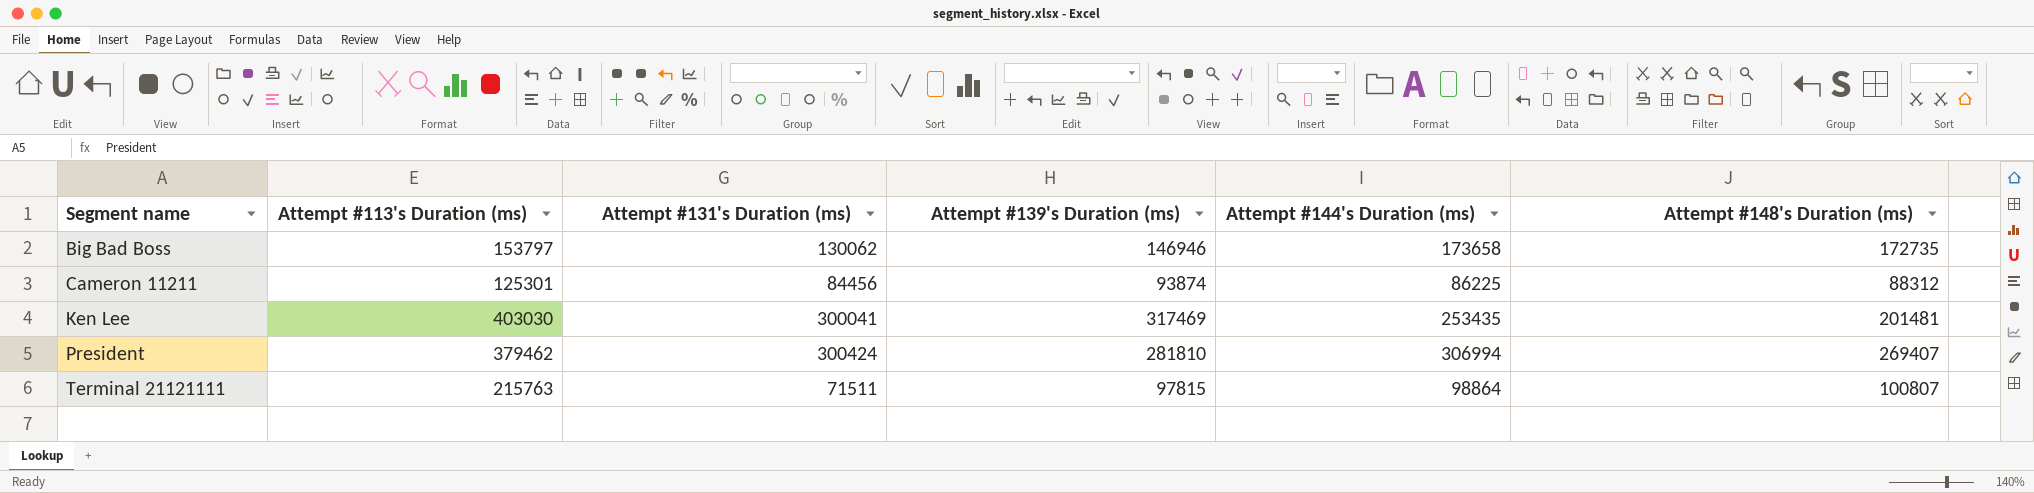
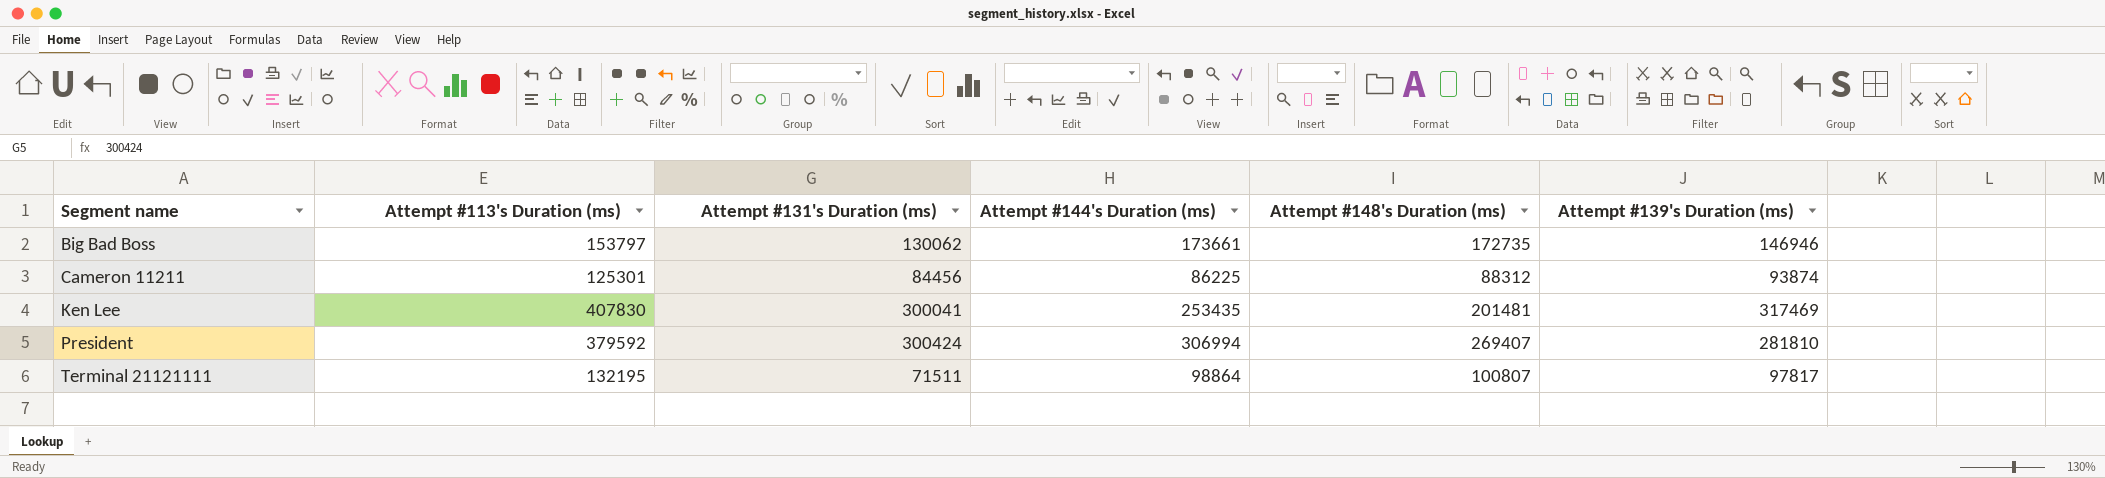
column Attempt #139's Duration (ms) | position: 4 -> 6
Big Bad Boss | Attempt #144's Duration (ms): 173658 -> 173661
Ken Lee | Attempt #113's Duration (ms): 403030 -> 407830
President | Attempt #113's Duration (ms): 379462 -> 379592
Terminal 21121111 | Attempt #113's Duration (ms): 215763 -> 132195
Terminal 21121111 | Attempt #139's Duration (ms): 97815 -> 97817

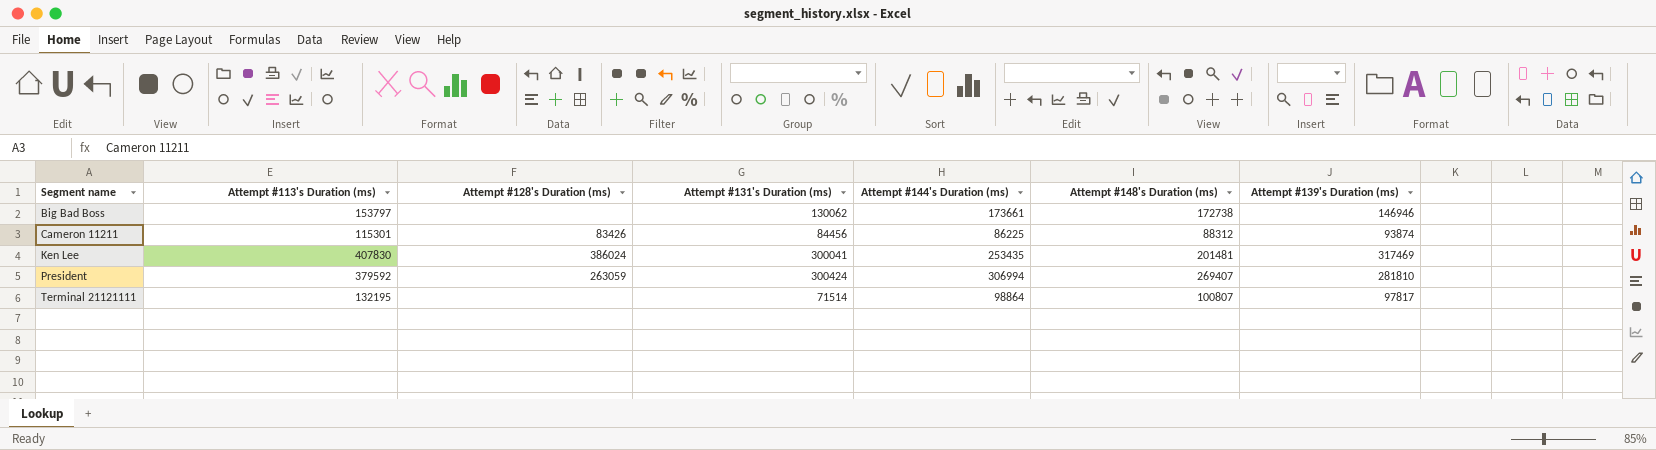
column Attempt #128's Duration (ms) | position: none -> 3
Big Bad Boss | Attempt #148's Duration (ms): 172735 -> 172738
Cameron 11211 | Attempt #113's Duration (ms): 125301 -> 115301
Terminal 21121111 | Attempt #131's Duration (ms): 71511 -> 71514

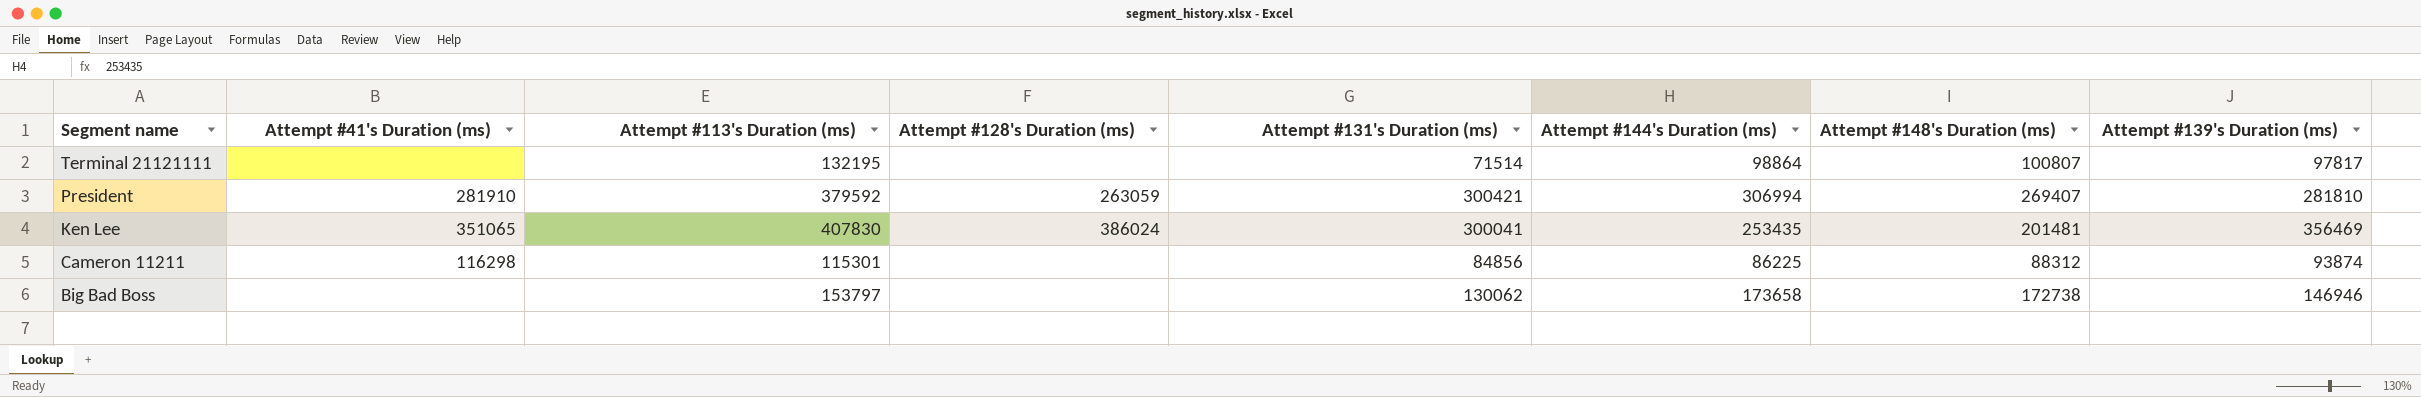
row order: Segment name ascending -> Segment name descending
column Attempt #41's Duration (ms) | position: none -> 2
President | Attempt #131's Duration (ms): 300424 -> 300421
Ken Lee | Attempt #139's Duration (ms): 317469 -> 356469
Cameron 11211 | Attempt #128's Duration (ms): 83426 -> none
Cameron 11211 | Attempt #131's Duration (ms): 84456 -> 84856
Big Bad Boss | Attempt #144's Duration (ms): 173661 -> 173658

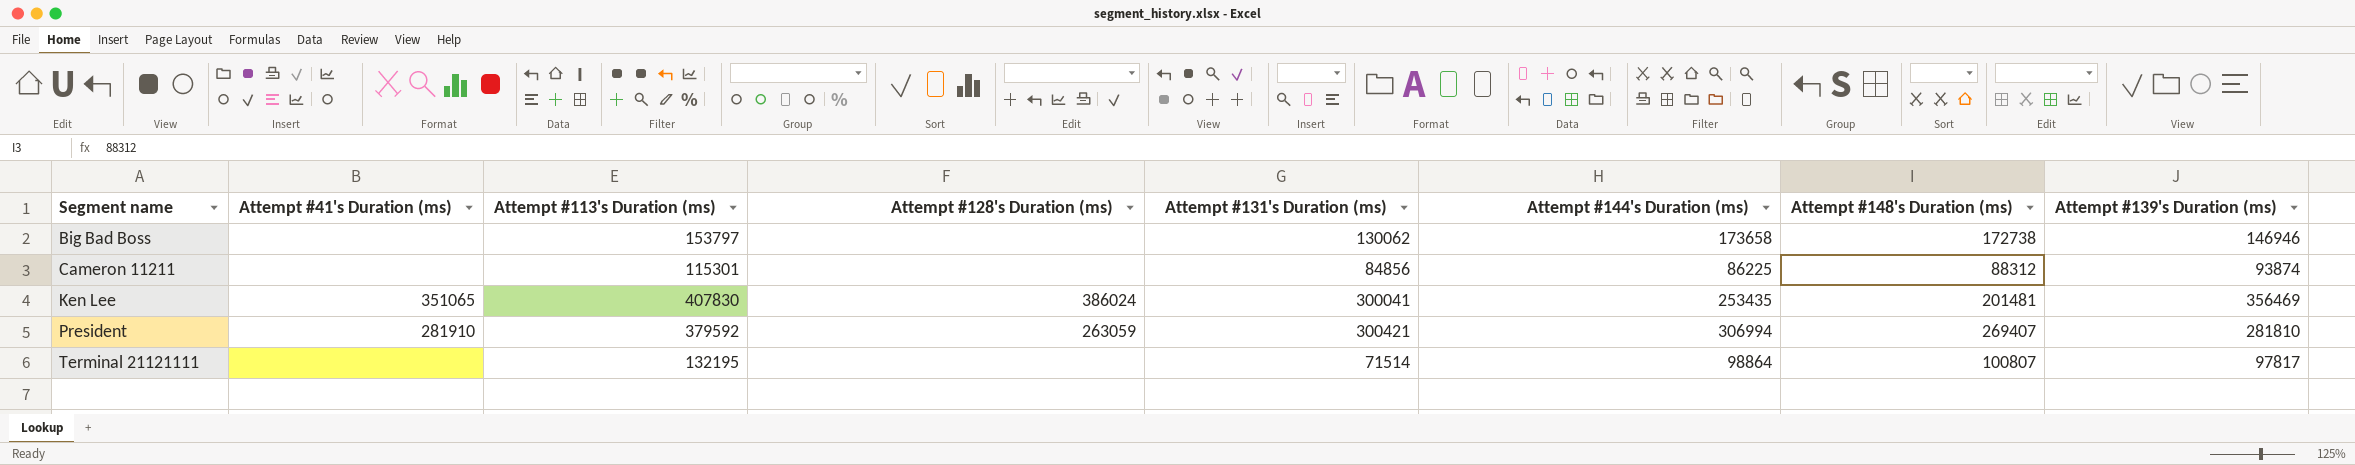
row order: Segment name descending -> Segment name ascending
Cameron 11211 | Attempt #41's Duration (ms): 116298 -> none

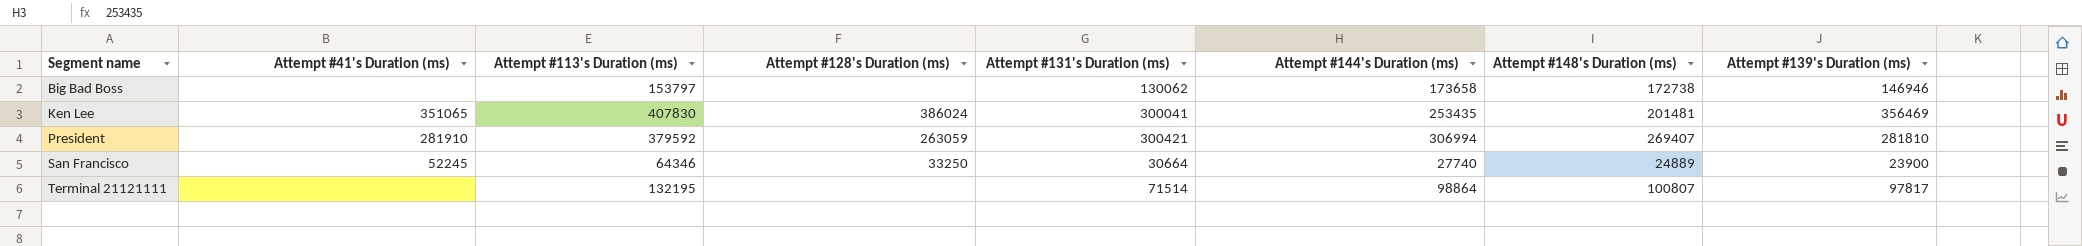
row Cameron 11211: none | 115301 | none | 84856 | 86225 | 88312 | 93874 -> none
row San Francisco: none -> 52245 | 64346 | 33250 | 30664 | 27740 | 24889 | 23900

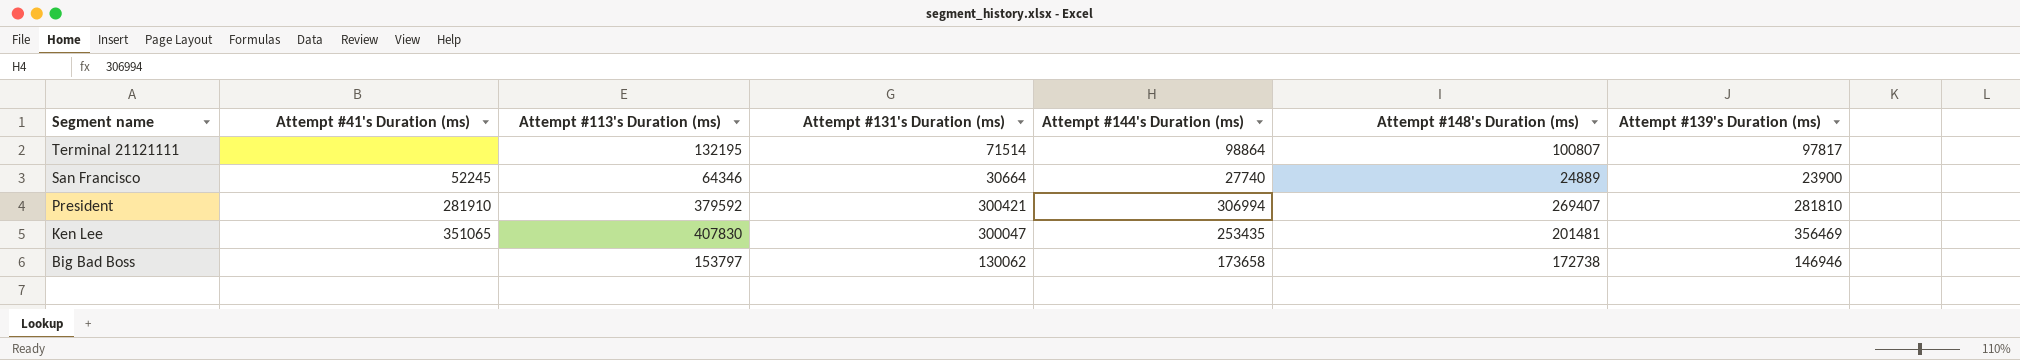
row order: Segment name ascending -> Segment name descending
column Attempt #128's Duration (ms) | position: 4 -> none
Ken Lee | Attempt #131's Duration (ms): 300041 -> 300047

